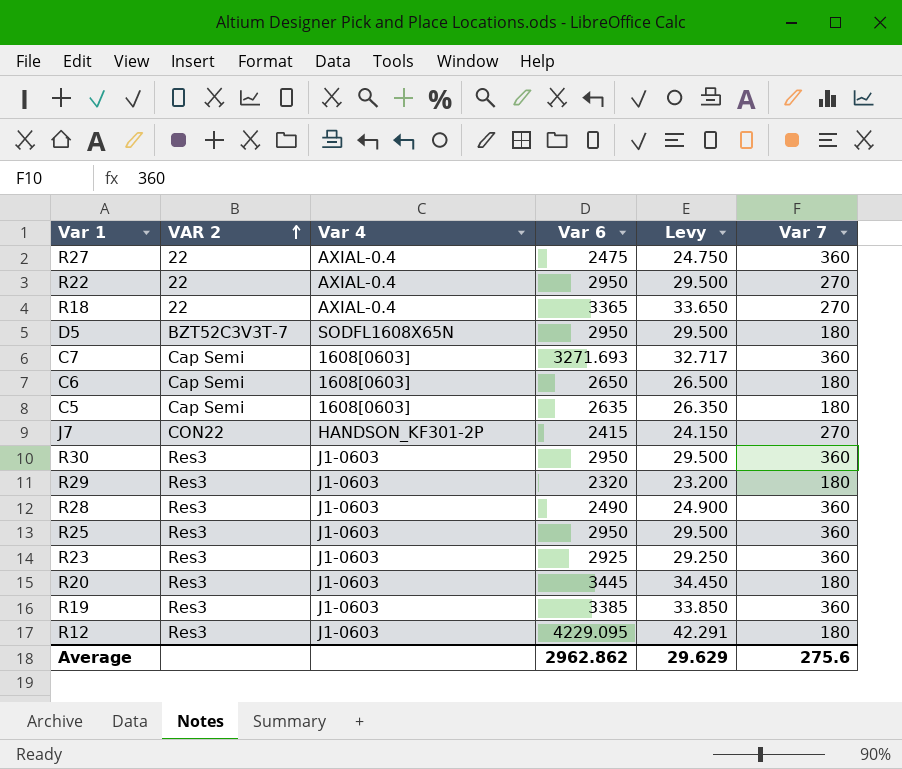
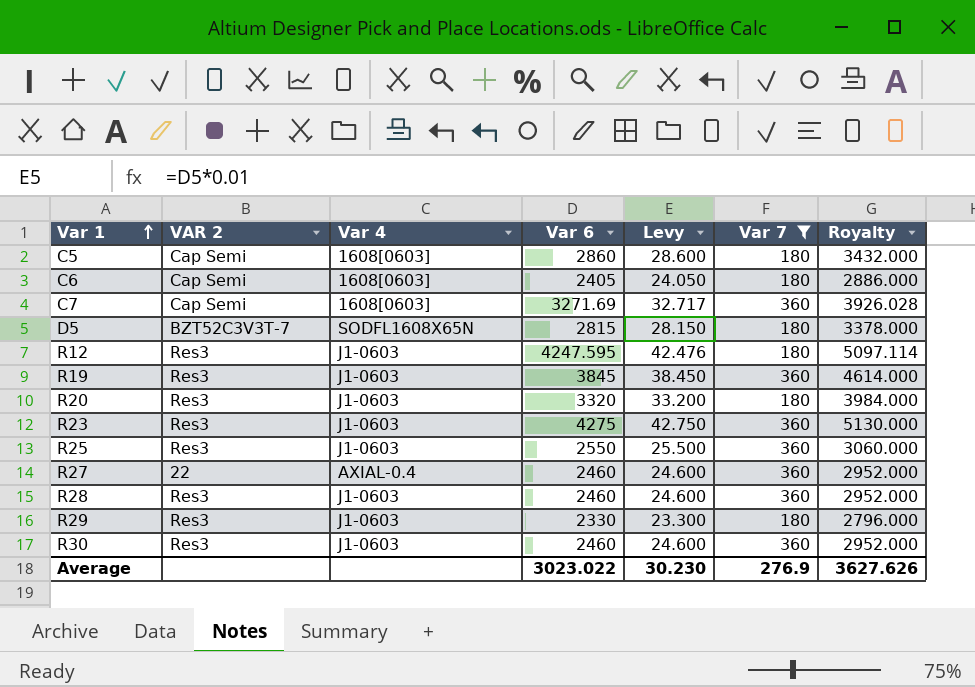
filter: none -> Var 7 != 270
row order: VAR 2 ascending -> Var 1 ascending
column Royalty | formula: none -> [Var 6] * 1.2
C5 | Var 6: 2635 -> 2860
C5 | Levy: 26.350 -> 28.600
C6 | Var 6: 2650 -> 2405
C6 | Levy: 26.500 -> 24.050
C7 | Var 6: 3271.693 -> 3271.69
D5 | Var 6: 2950 -> 2815
D5 | Levy: 29.500 -> 28.150
R12 | Var 6: 4229.095 -> 4247.595
R12 | Levy: 42.291 -> 42.476
R19 | Var 6: 3385 -> 3845
R19 | Levy: 33.850 -> 38.450
R20 | Var 6: 3445 -> 3320
R20 | Levy: 34.450 -> 33.200
R23 | Var 6: 2925 -> 4275
R23 | Levy: 29.250 -> 42.750
R25 | Var 6: 2950 -> 2550
R25 | Levy: 29.500 -> 25.500
R27 | Var 6: 2475 -> 2460
R27 | Levy: 24.750 -> 24.600
R28 | Var 6: 2490 -> 2460
R28 | Levy: 24.900 -> 24.600
R29 | Var 6: 2320 -> 2330
R29 | Levy: 23.200 -> 23.300
R30 | Var 6: 2950 -> 2460
R30 | Levy: 29.500 -> 24.600
Average | Var 6: 2962.862 -> 3023.022
Average | Levy: 29.629 -> 30.230
Average | Var 7: 275.6 -> 276.9

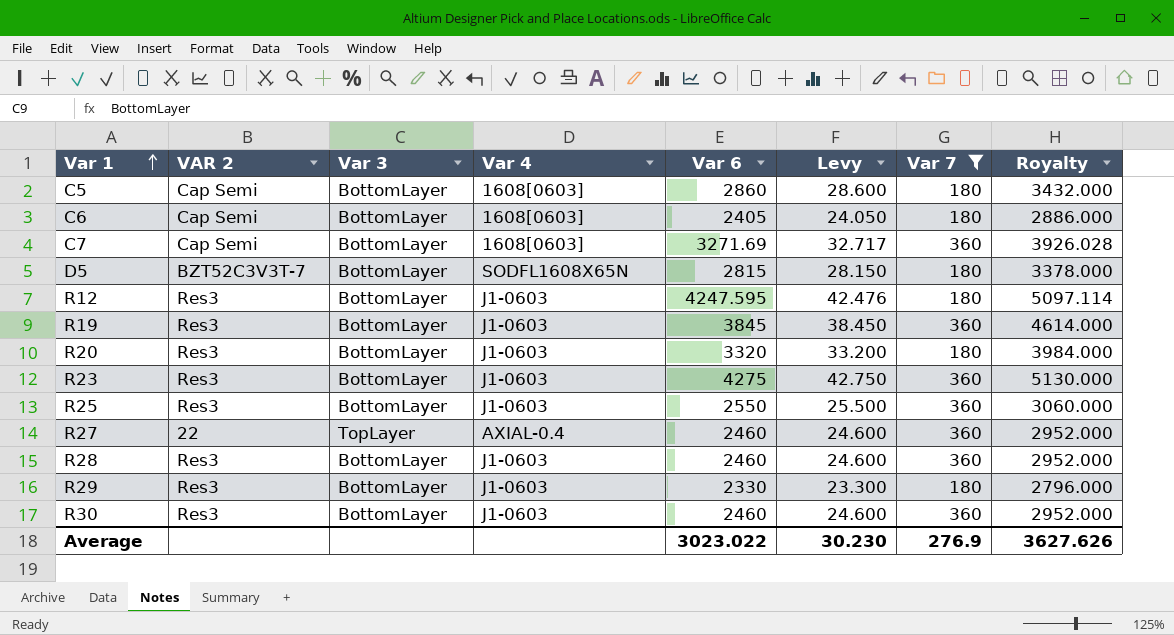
column Var 3 | position: none -> 3

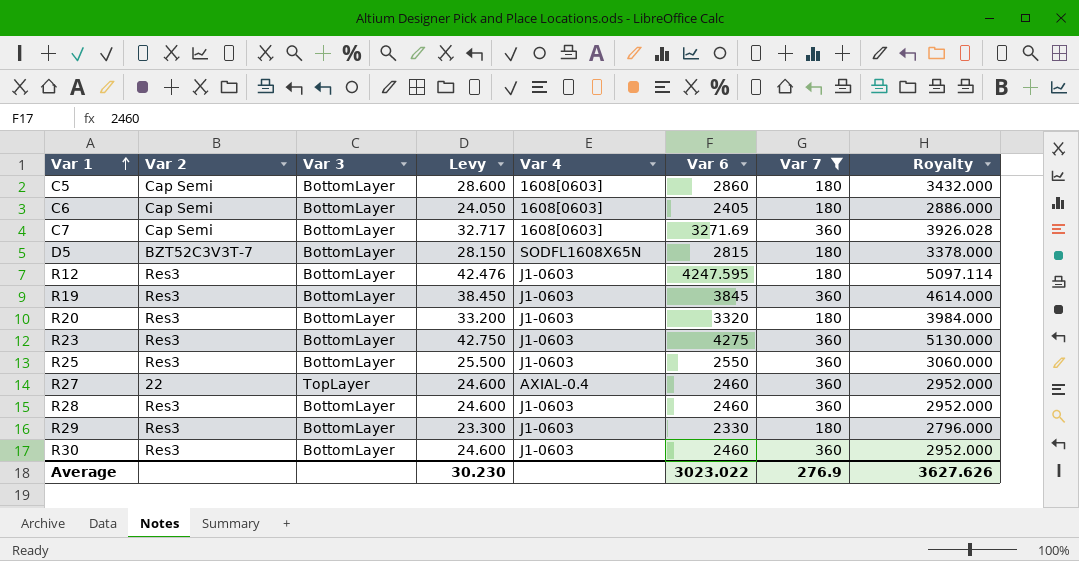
column name: VAR 2 -> Var 2
column Levy | position: 6 -> 4

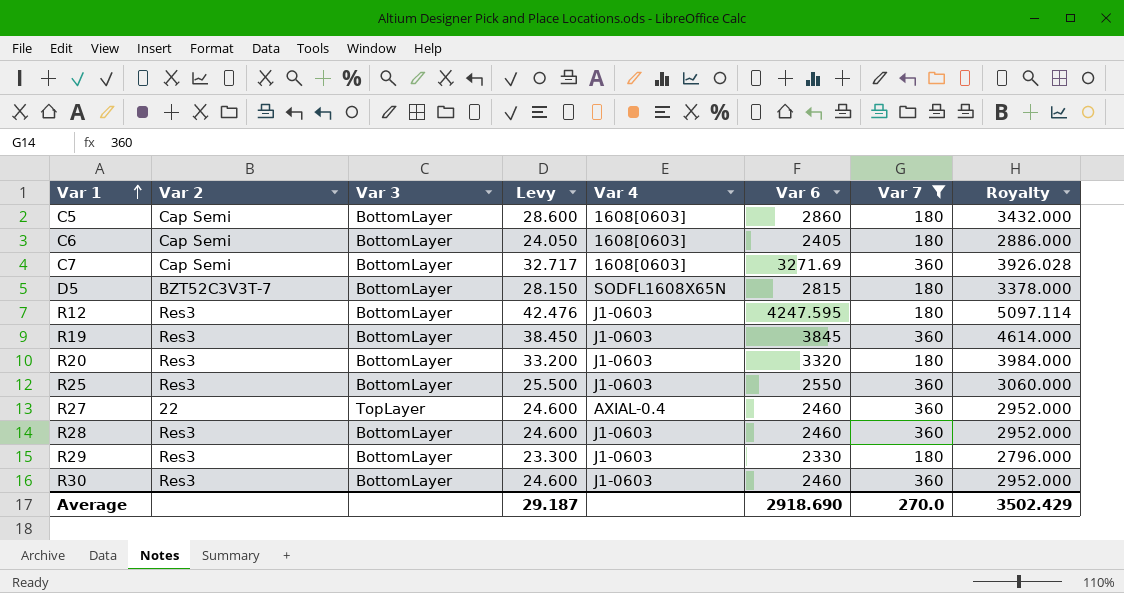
row R23: Res3 | BottomLayer | 42.750 | J1-0603 | 4275 | 360 | 5130.000 -> none
Average | Levy: 30.230 -> 29.187
Average | Var 6: 3023.022 -> 2918.690
Average | Var 7: 276.9 -> 270.0
Average | Royalty: 3627.626 -> 3502.429

